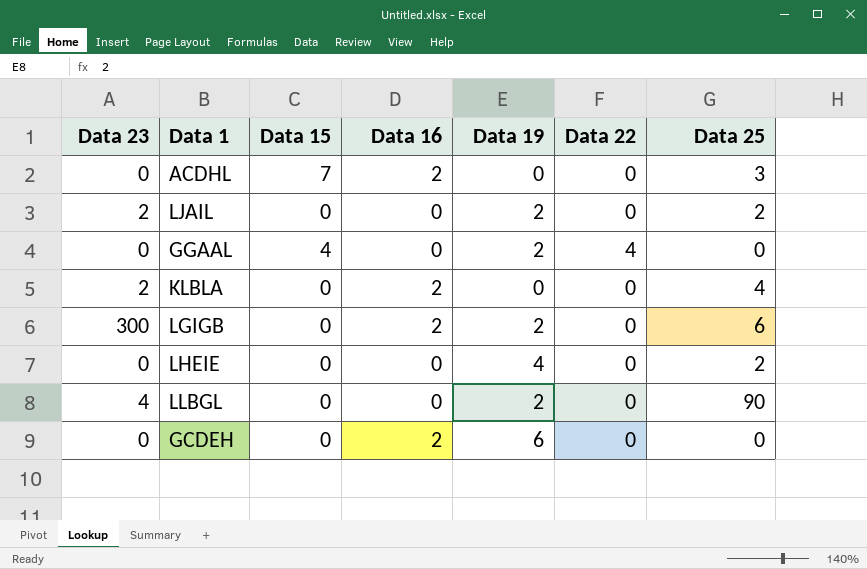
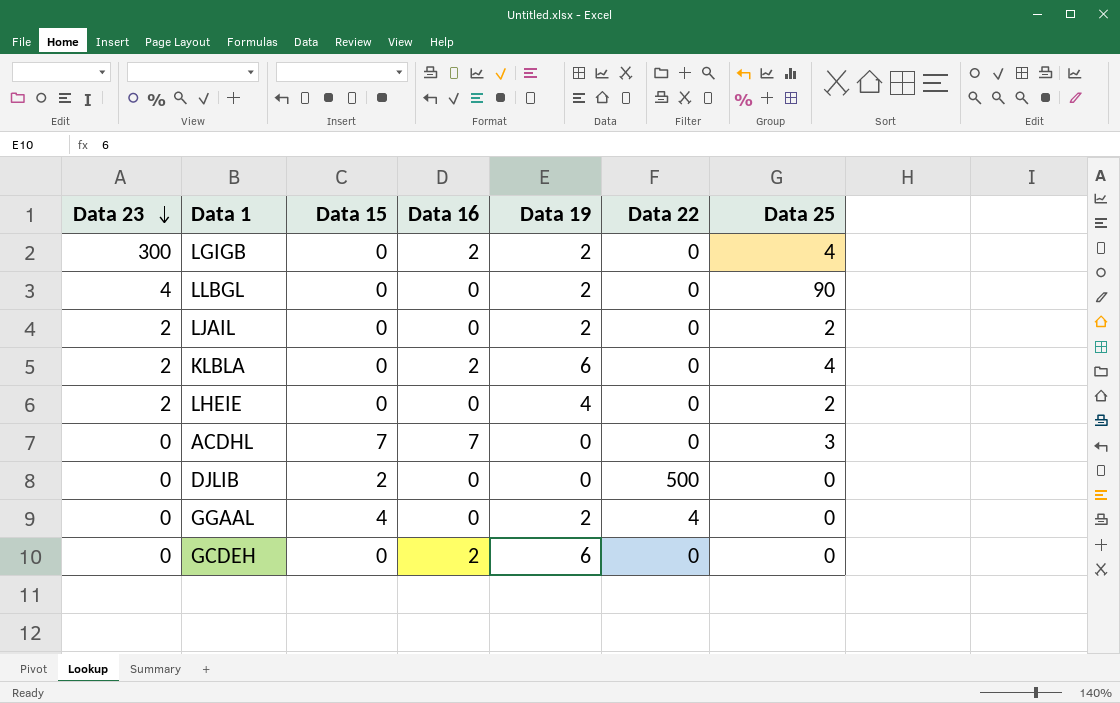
row order: none -> Data 23 descending
LGIGB | Data 25: 6 -> 4
KLBLA | Data 19: 0 -> 6
LHEIE | Data 23: 0 -> 2
ACDHL | Data 16: 2 -> 7
row DJLIB: none -> 0 | 2 | 0 | 0 | 500 | 0

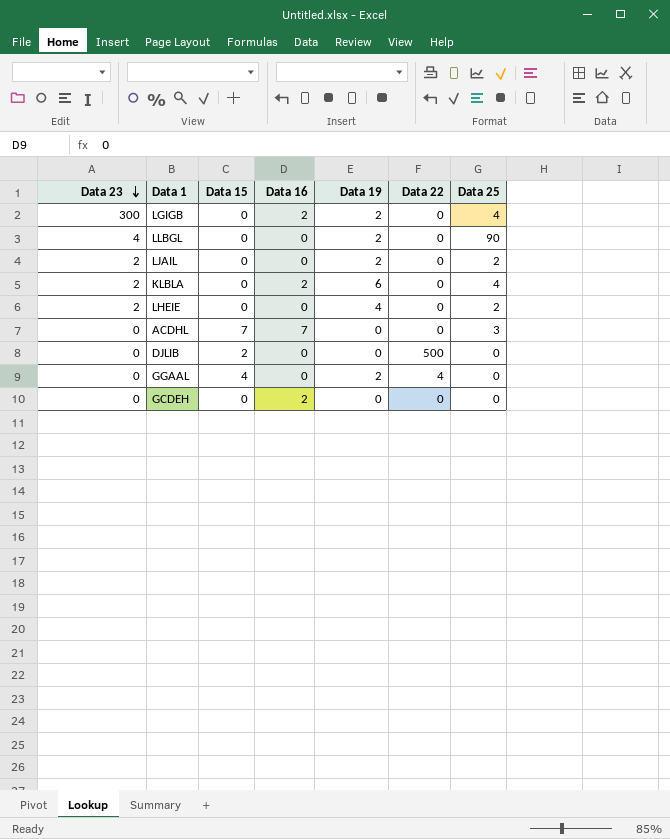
GCDEH | Data 19: 6 -> 0

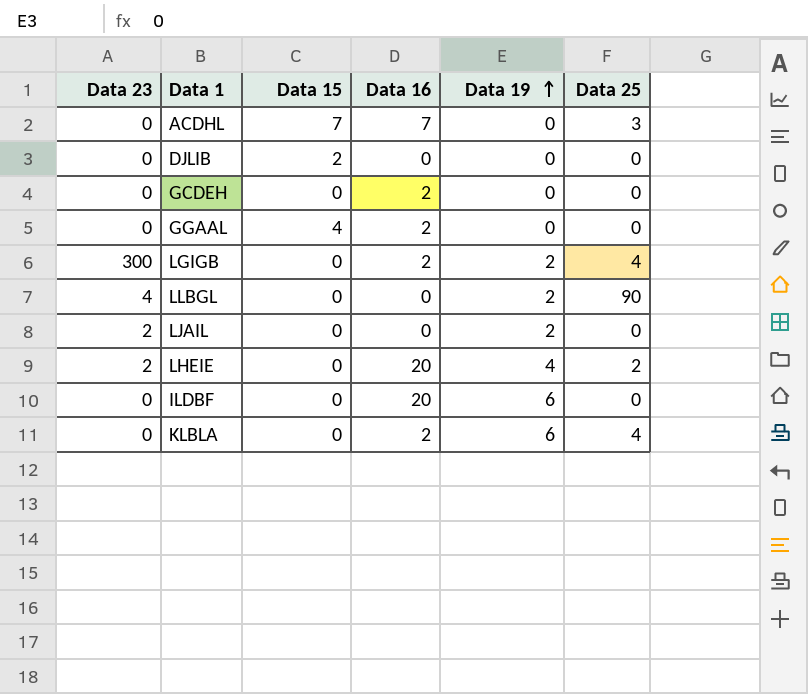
row order: Data 23 descending -> Data 19 ascending
column Data 22 | position: 6 -> none
GGAAL | Data 16: 0 -> 2
GGAAL | Data 19: 2 -> 0
LJAIL | Data 25: 2 -> 0
LHEIE | Data 16: 0 -> 20
row ILDBF: none -> 0 | 0 | 20 | 6 | 0
KLBLA | Data 23: 2 -> 0

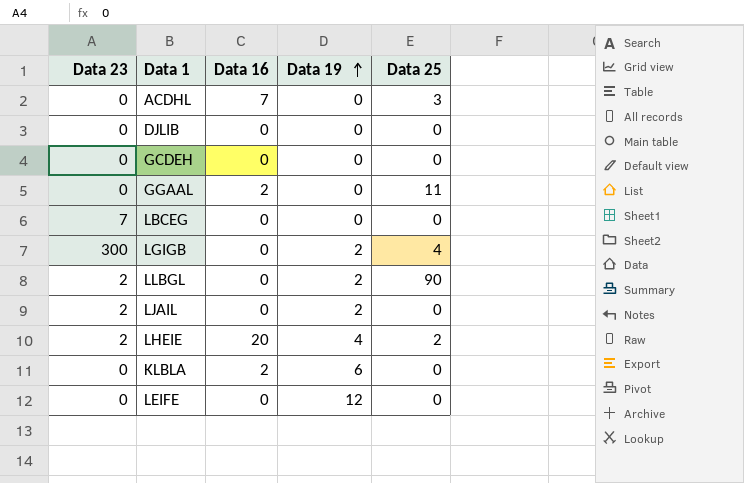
column Data 15 | position: 3 -> none
row ILDBF: 0 | 0 | 20 | 6 | 0 -> none
GCDEH | Data 16: 2 -> 0
GGAAL | Data 25: 0 -> 11
row LBCEG: none -> 7 | 0 | 0 | 0
LGIGB | Data 16: 2 -> 0
LLBGL | Data 23: 4 -> 2
KLBLA | Data 25: 4 -> 0
row LEIFE: none -> 0 | 0 | 12 | 0

